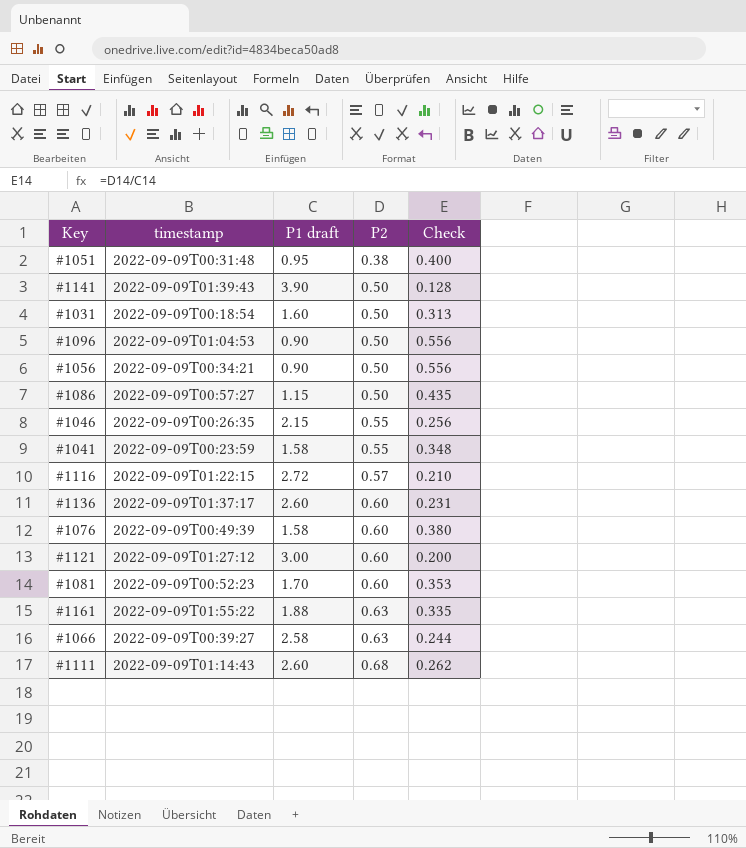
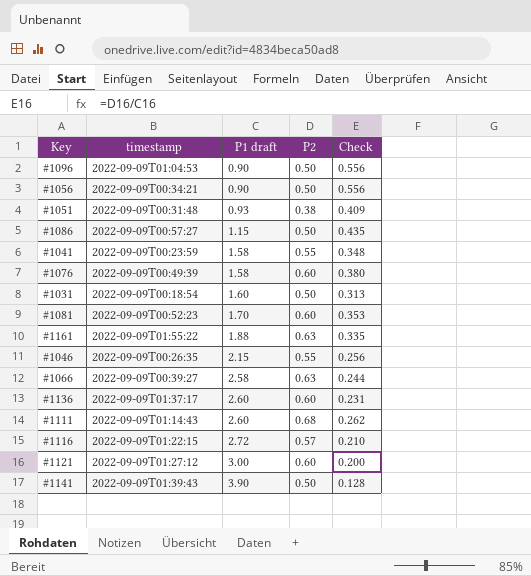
row order: P2 ascending -> P1 draft ascending
#1051 | P1 draft: 0.95 -> 0.93
#1051 | Check: 0.400 -> 0.409

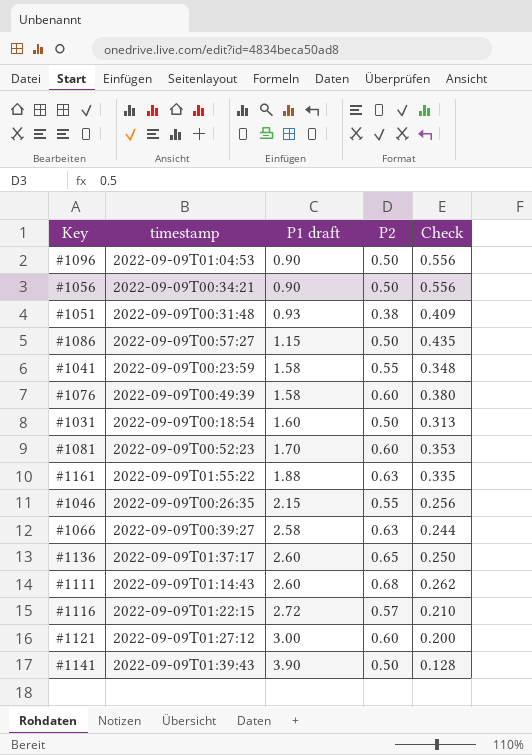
#1136 | P2: 0.60 -> 0.65
#1136 | Check: 0.231 -> 0.250

